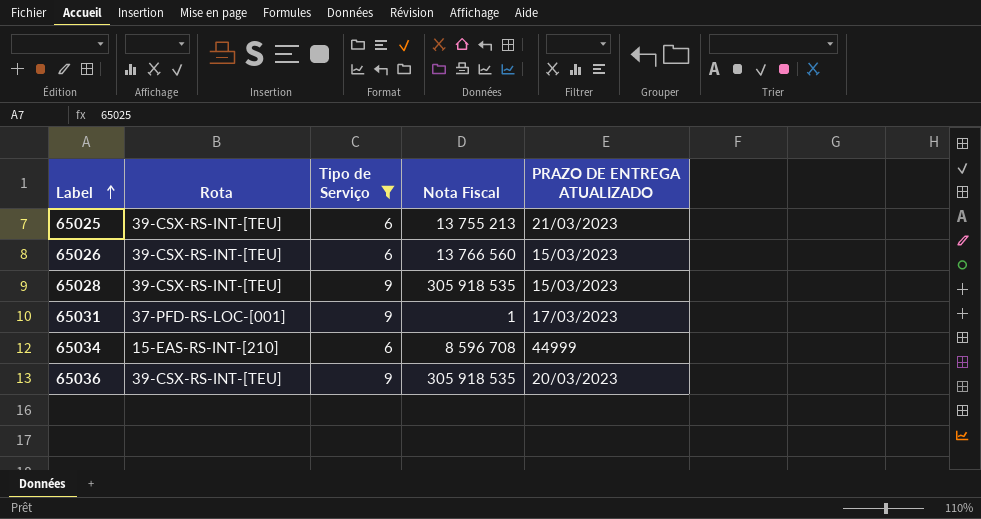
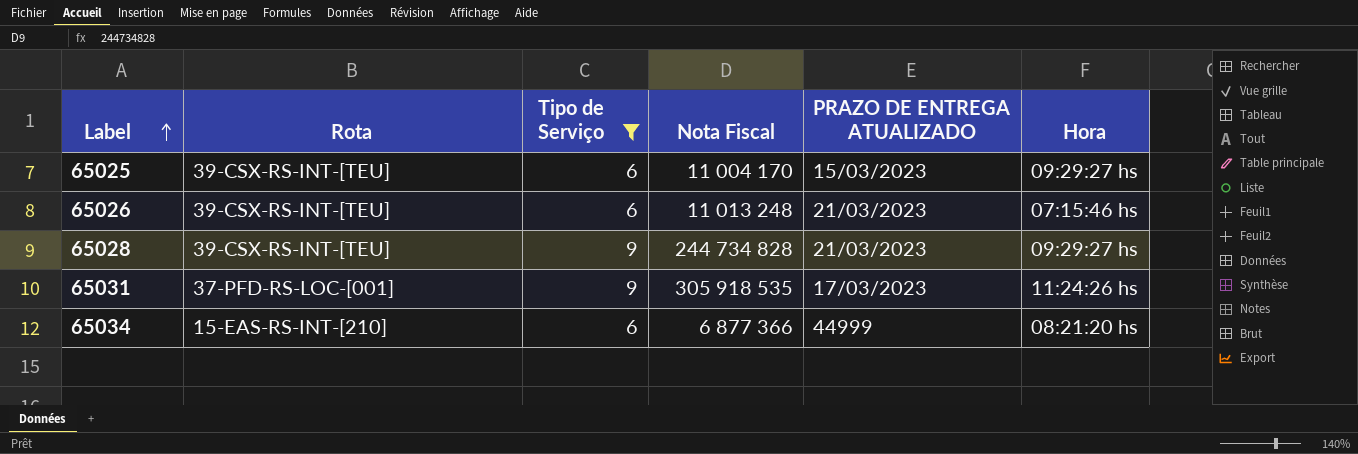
column Hora | position: none -> 6
row 65036: 39-CSX-RS-INT-[TEU] | 9 | 305 918 535 | 20/03/2023 -> none
65025 | Nota Fiscal: 13 755 213 -> 11 004 170
65025 | PRAZO DE ENTREGA ATUALIZADO: 21/03/2023 -> 15/03/2023
65026 | Nota Fiscal: 13 766 560 -> 11 013 248
65026 | PRAZO DE ENTREGA ATUALIZADO: 15/03/2023 -> 21/03/2023
65028 | Nota Fiscal: 305 918 535 -> 244 734 828
65028 | PRAZO DE ENTREGA ATUALIZADO: 15/03/2023 -> 21/03/2023
65031 | Nota Fiscal: 1 -> 305 918 535
65034 | Nota Fiscal: 8 596 708 -> 6 877 366

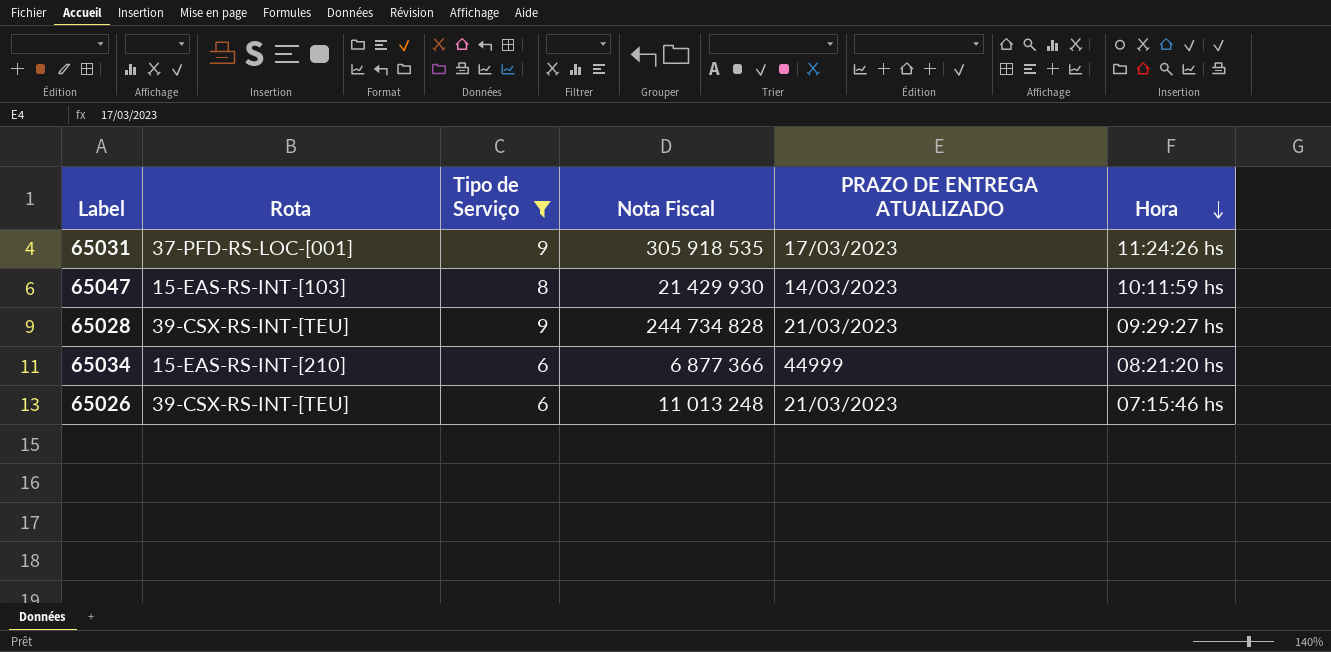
row order: Label ascending -> Hora descending
row 65025: 39-CSX-RS-INT-[TEU] | 6 | 11 004 170 | 15/03/2023 | 09:29:27 hs -> none
row 65047: none -> 15-EAS-RS-INT-[103] | 8 | 21 429 930 | 14/03/2023 | 10:11:59 hs

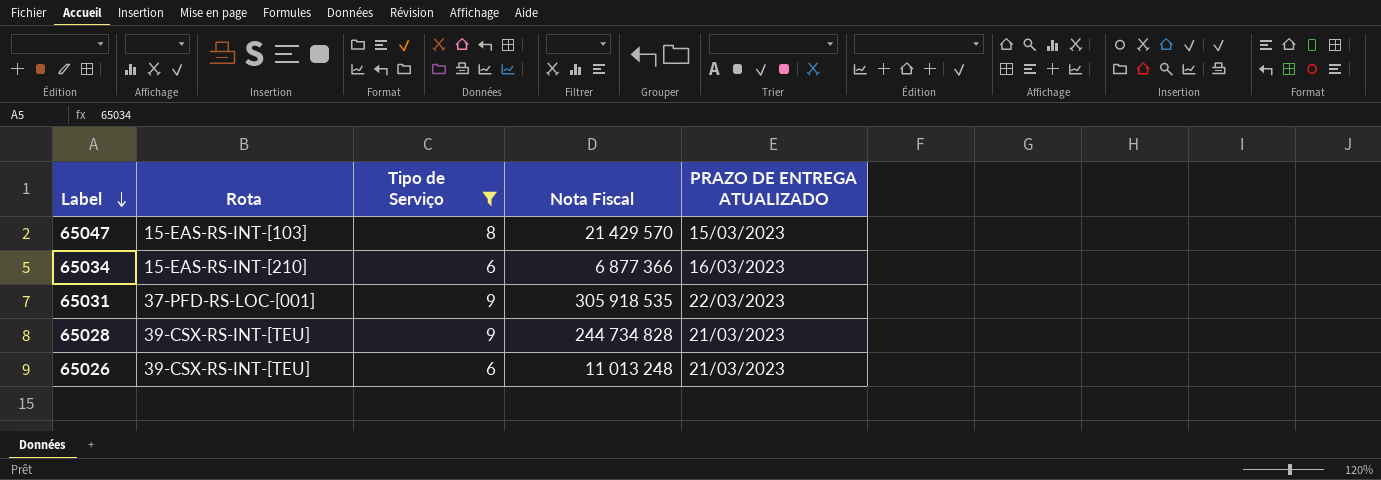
row order: Hora descending -> Label descending
column Hora | position: 6 -> none
65047 | Nota Fiscal: 21 429 930 -> 21 429 570
65047 | PRAZO DE ENTREGA ATUALIZADO: 14/03/2023 -> 15/03/2023
65034 | PRAZO DE ENTREGA ATUALIZADO: 44999 -> 16/03/2023
65031 | PRAZO DE ENTREGA ATUALIZADO: 17/03/2023 -> 22/03/2023

